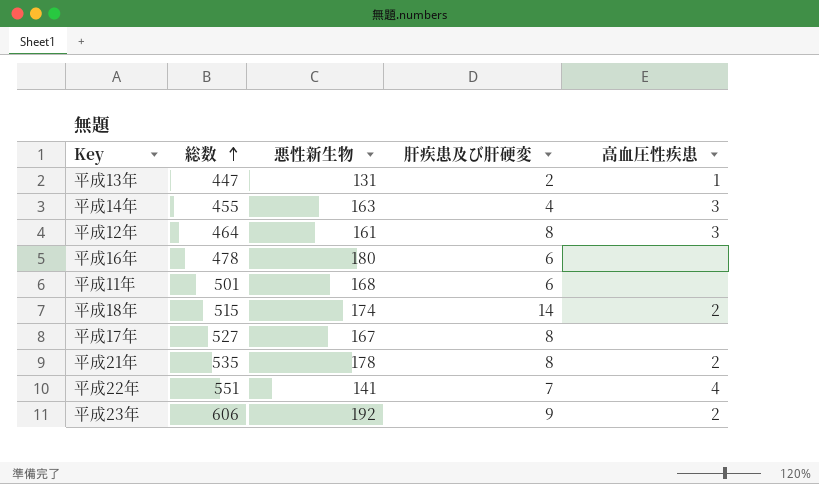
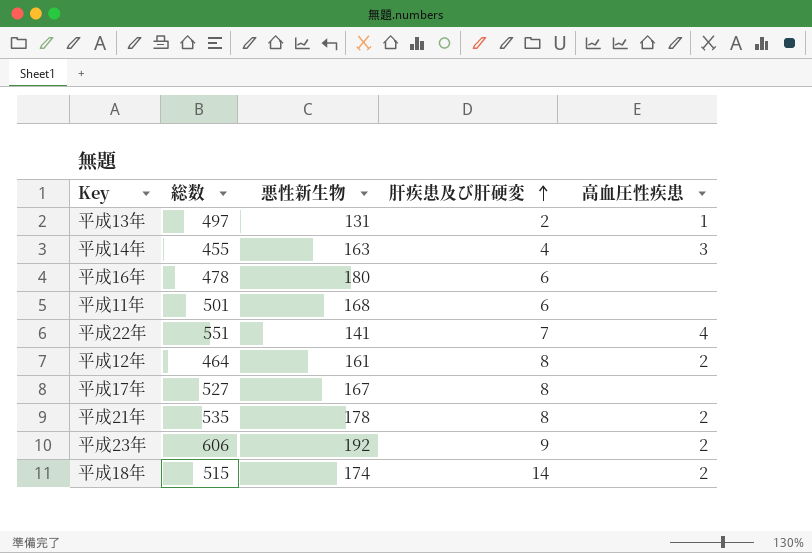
row order: 総数 ascending -> 肝疾患及び肝硬変 ascending
平成13年 | 総数: 447 -> 497
平成12年 | 高血圧性疾患: 3 -> 2

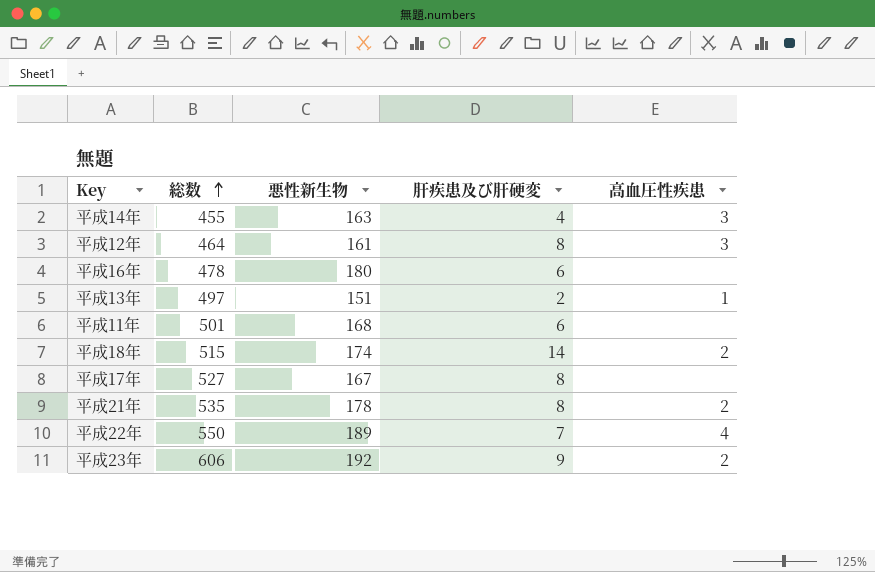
row order: 肝疾患及び肝硬変 ascending -> 総数 ascending
平成12年 | 高血圧性疾患: 2 -> 3
平成13年 | 悪性新生物: 131 -> 151
平成22年 | 総数: 551 -> 550
平成22年 | 悪性新生物: 141 -> 189

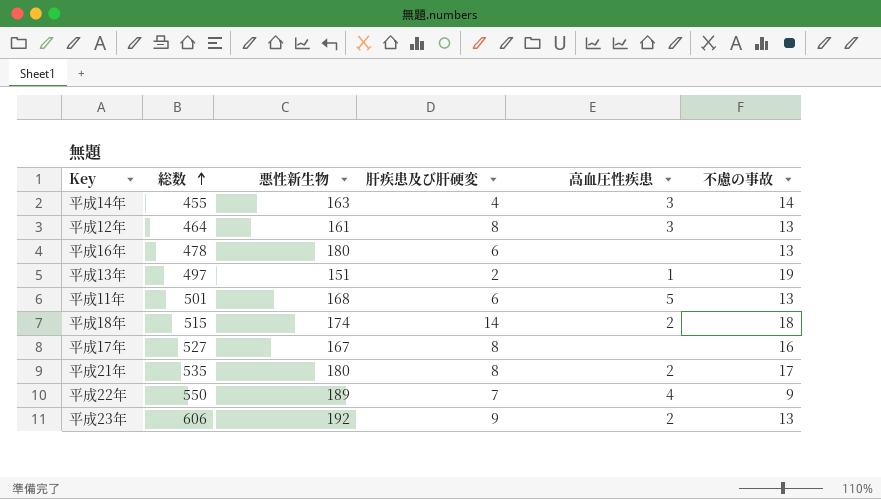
column 不慮の事故 | position: none -> 6
平成11年 | 高血圧性疾患: none -> 5
平成21年 | 悪性新生物: 178 -> 180

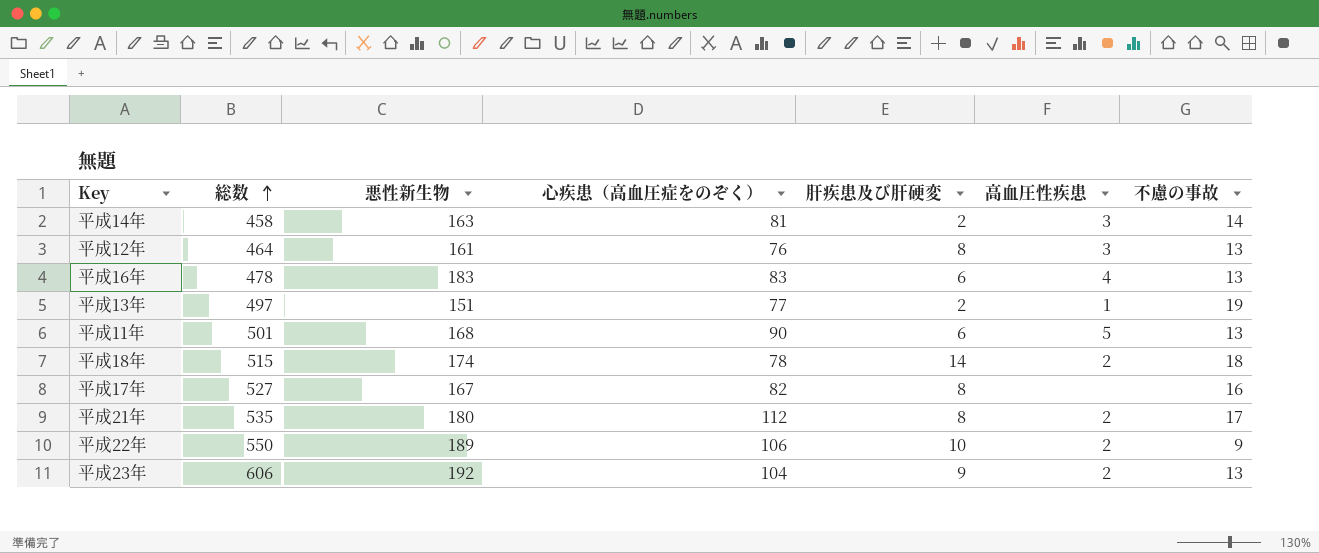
column 心疾患（高血圧症をのぞく） | position: none -> 4
平成14年 | 総数: 455 -> 458
平成14年 | 肝疾患及び肝硬変: 4 -> 2
平成16年 | 悪性新生物: 180 -> 183
平成16年 | 高血圧性疾患: none -> 4
平成22年 | 肝疾患及び肝硬変: 7 -> 10
平成22年 | 高血圧性疾患: 4 -> 2

